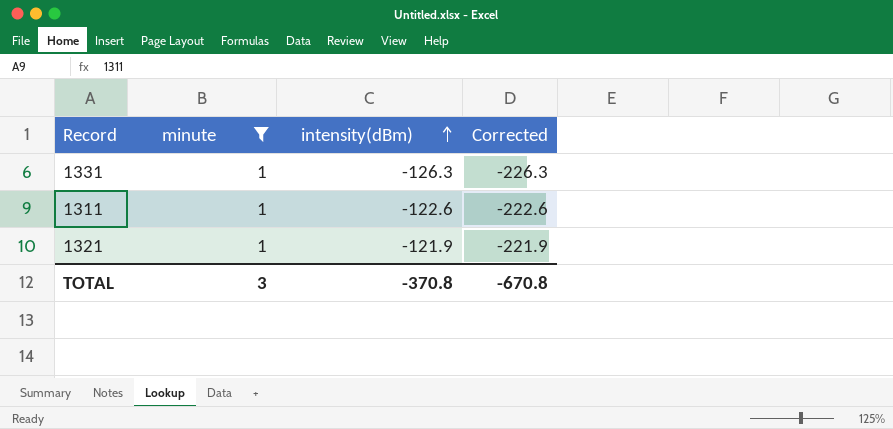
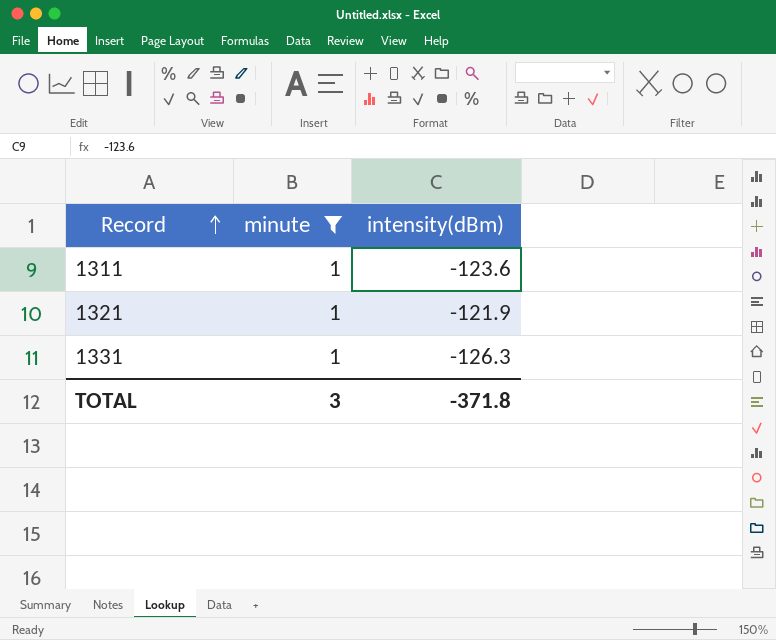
row order: intensity(dBm) ascending -> Record ascending
column Corrected | formula: [intensity(dBm)] - 100 -> none
1311 | intensity(dBm): -122.6 -> -123.6
TOTAL | intensity(dBm): -370.8 -> -371.8

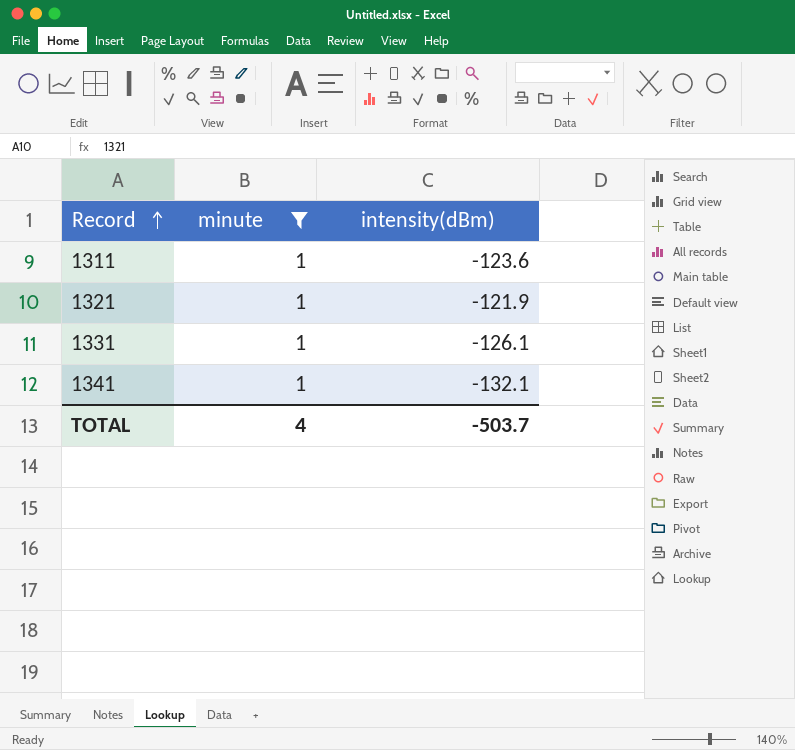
1331 | intensity(dBm): -126.3 -> -126.1
row 1341: none -> 1 | -132.1
TOTAL | minute: 3 -> 4
TOTAL | intensity(dBm): -371.8 -> -503.7

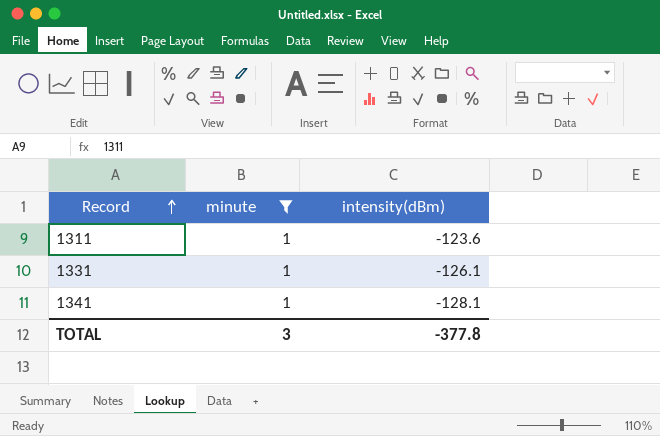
row 1321: 1 | -121.9 -> none
1341 | intensity(dBm): -132.1 -> -128.1
TOTAL | minute: 4 -> 3
TOTAL | intensity(dBm): -503.7 -> -377.8

